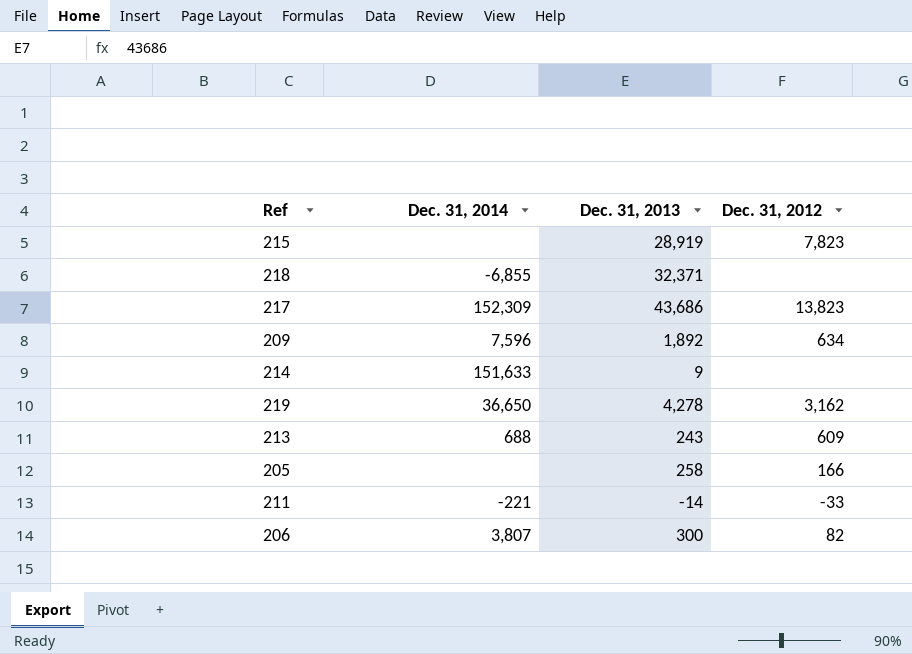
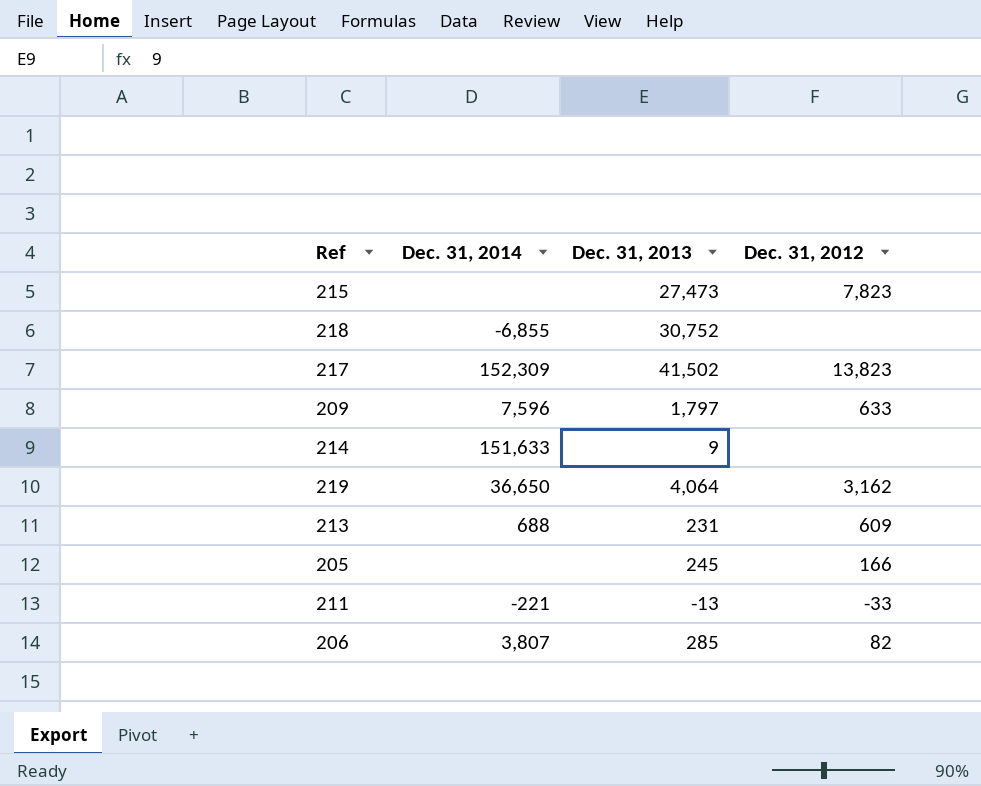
215 | Dec. 31, 2013: 28,919 -> 27,473
218 | Dec. 31, 2013: 32,371 -> 30,752
217 | Dec. 31, 2013: 43,686 -> 41,502
209 | Dec. 31, 2013: 1,892 -> 1,797
209 | Dec. 31, 2012: 634 -> 633
219 | Dec. 31, 2013: 4,278 -> 4,064
213 | Dec. 31, 2013: 243 -> 231
205 | Dec. 31, 2013: 258 -> 245
211 | Dec. 31, 2013: -14 -> -13
206 | Dec. 31, 2013: 300 -> 285

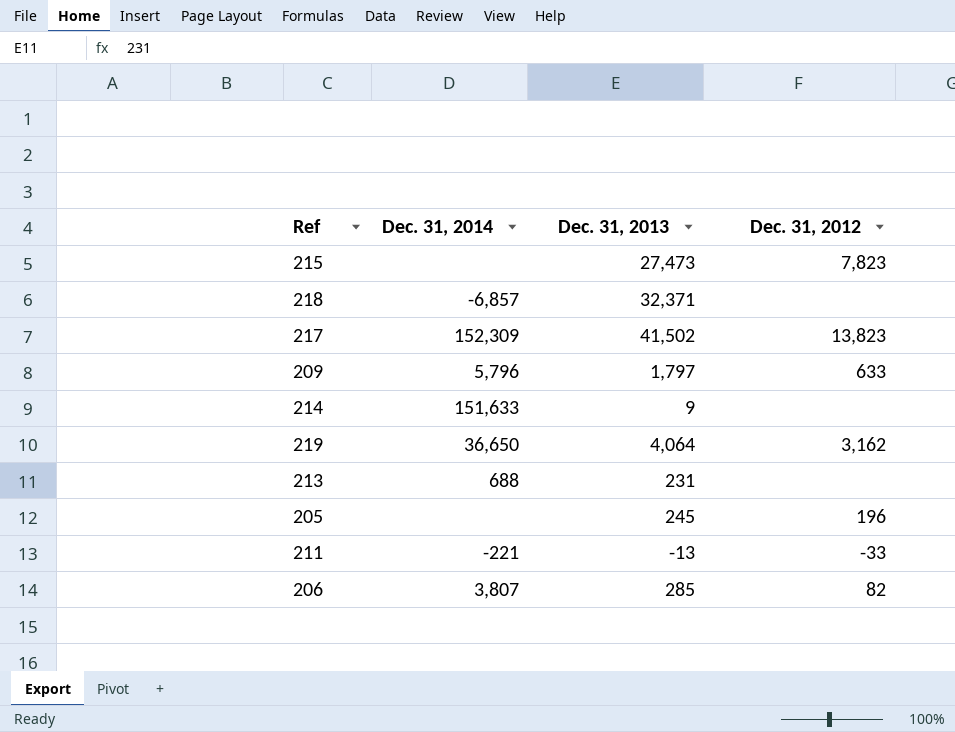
218 | Dec. 31, 2014: -6,855 -> -6,857
218 | Dec. 31, 2013: 30,752 -> 32,371
209 | Dec. 31, 2014: 7,596 -> 5,796
213 | Dec. 31, 2012: 609 -> none
205 | Dec. 31, 2012: 166 -> 196

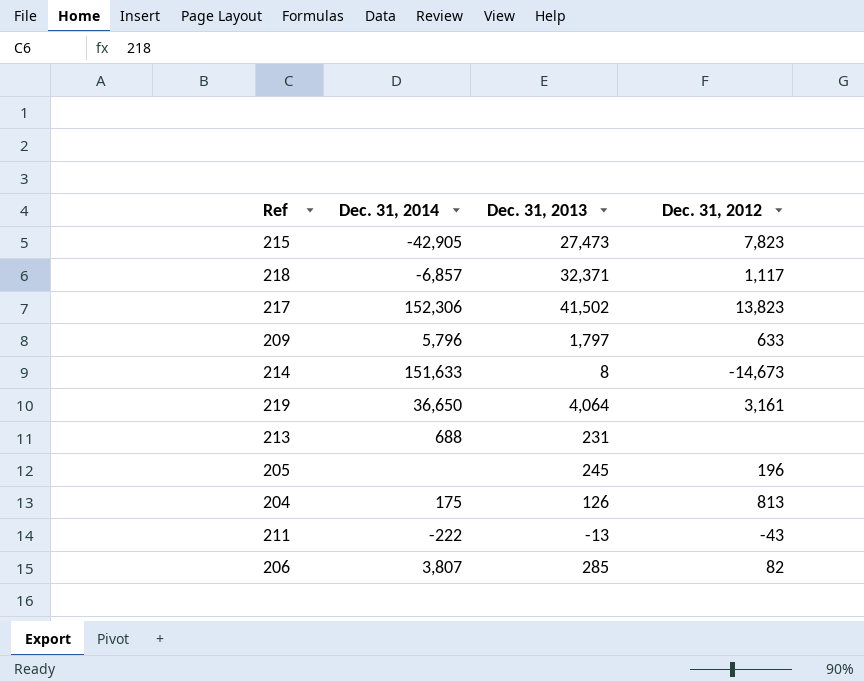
215 | Dec. 31, 2014: none -> -42,905
218 | Dec. 31, 2012: none -> 1,117
217 | Dec. 31, 2014: 152,309 -> 152,306
214 | Dec. 31, 2013: 9 -> 8
214 | Dec. 31, 2012: none -> -14,673
219 | Dec. 31, 2012: 3,162 -> 3,161
row 204: none -> 175 | 126 | 813
211 | Dec. 31, 2014: -221 -> -222
211 | Dec. 31, 2012: -33 -> -43

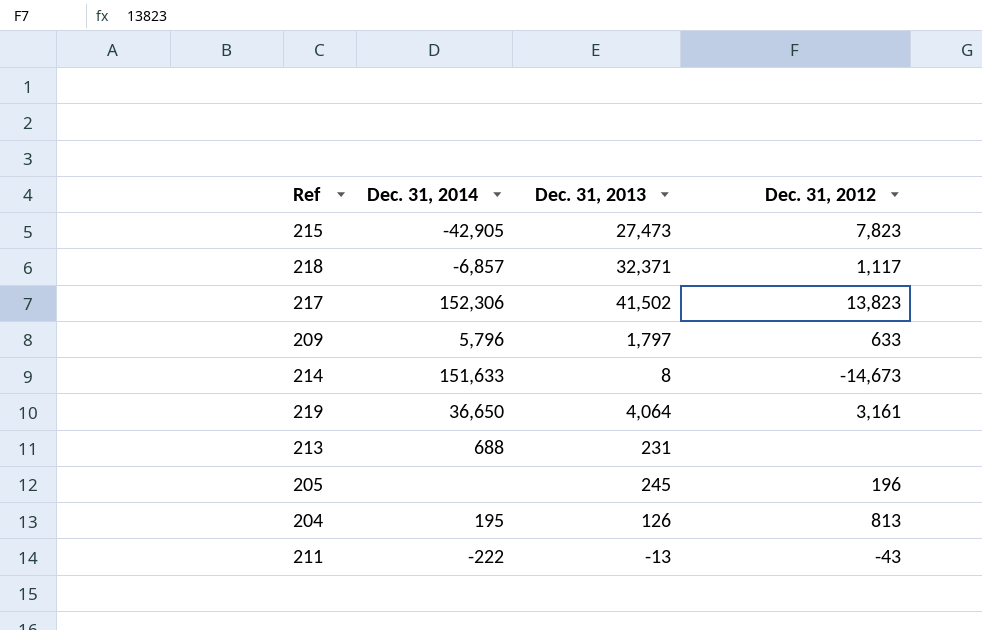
row 206: 3,807 | 285 | 82 -> none
204 | Dec. 31, 2014: 175 -> 195

